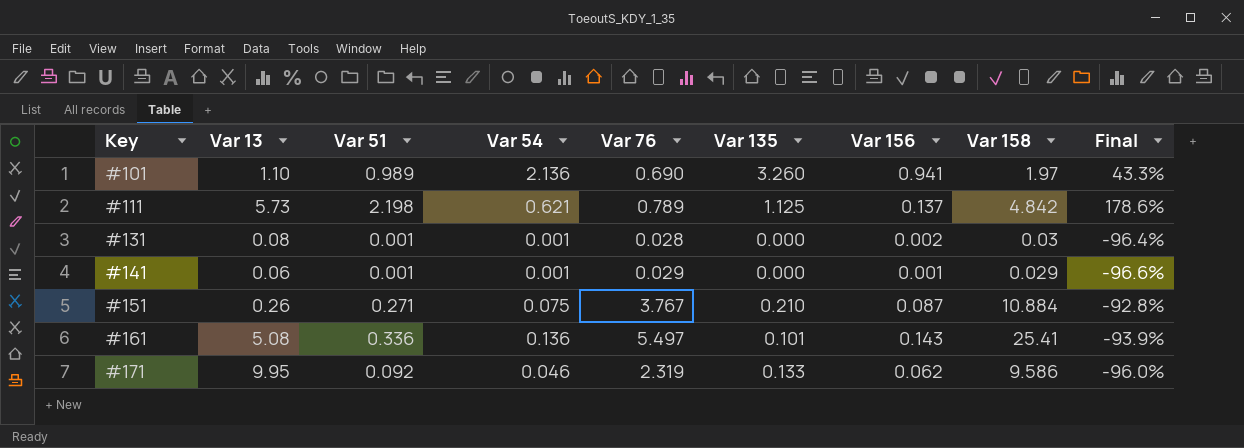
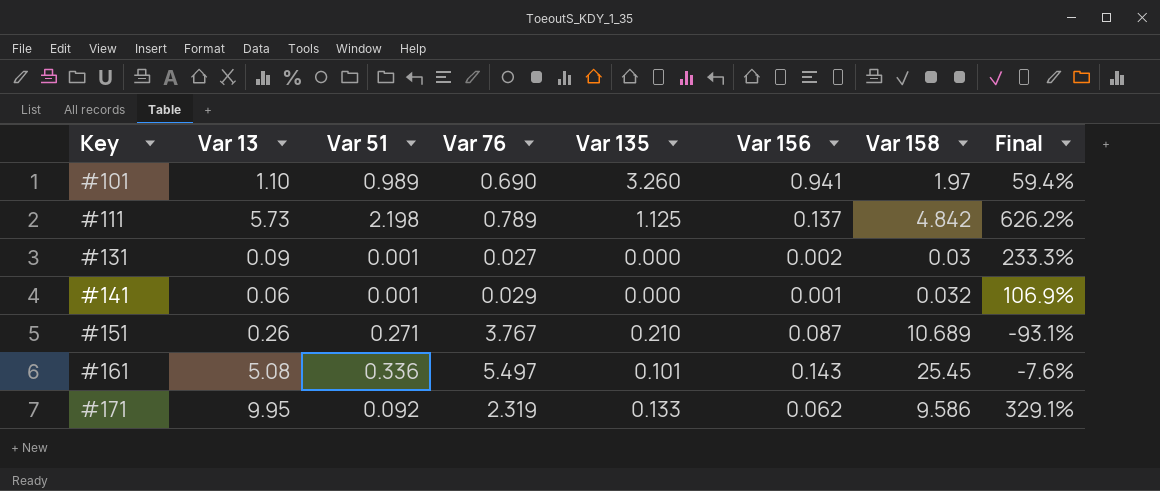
column Var 54 | position: 4 -> none
column Final | formula: ([Var 51] - [Var 76]) / [Var 76] -> ([Var 13] - [Var 76]) / [Var 76]
#131 | Var 13: 0.08 -> 0.09
#131 | Var 76: 0.028 -> 0.027
#141 | Var 158: 0.029 -> 0.032
#151 | Var 158: 10.884 -> 10.689
#161 | Var 158: 25.41 -> 25.45

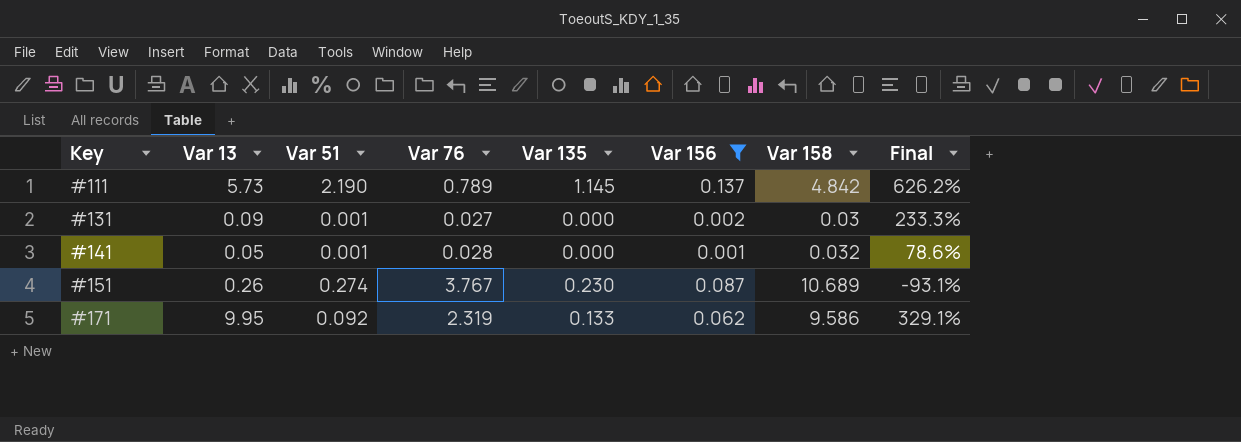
filter: none -> Var 156 <= 0.137
#111 | Var 51: 2.198 -> 2.190
#111 | Var 135: 1.125 -> 1.145
#141 | Var 13: 0.06 -> 0.05
#141 | Var 76: 0.029 -> 0.028
#141 | Final: 106.9% -> 78.6%
#151 | Var 51: 0.271 -> 0.274
#151 | Var 135: 0.210 -> 0.230

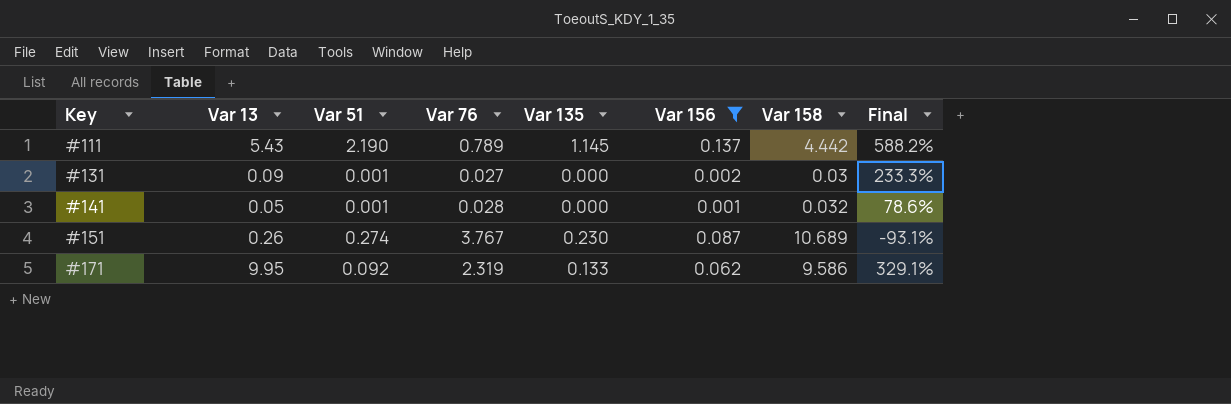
#111 | Var 13: 5.73 -> 5.43
#111 | Var 158: 4.842 -> 4.442
#111 | Final: 626.2% -> 588.2%

